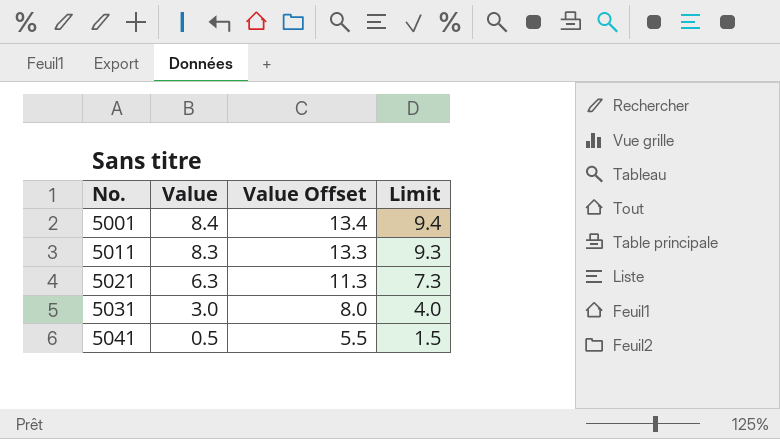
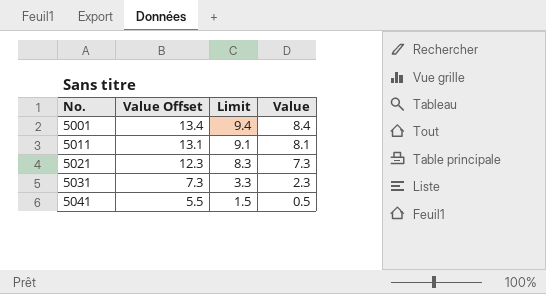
column Value | position: 2 -> 4
5011 | Value Offset: 13.3 -> 13.1
5011 | Limit: 9.3 -> 9.1
5011 | Value: 8.3 -> 8.1
5021 | Value Offset: 11.3 -> 12.3
5021 | Limit: 7.3 -> 8.3
5021 | Value: 6.3 -> 7.3
5031 | Value Offset: 8.0 -> 7.3
5031 | Limit: 4.0 -> 3.3
5031 | Value: 3.0 -> 2.3

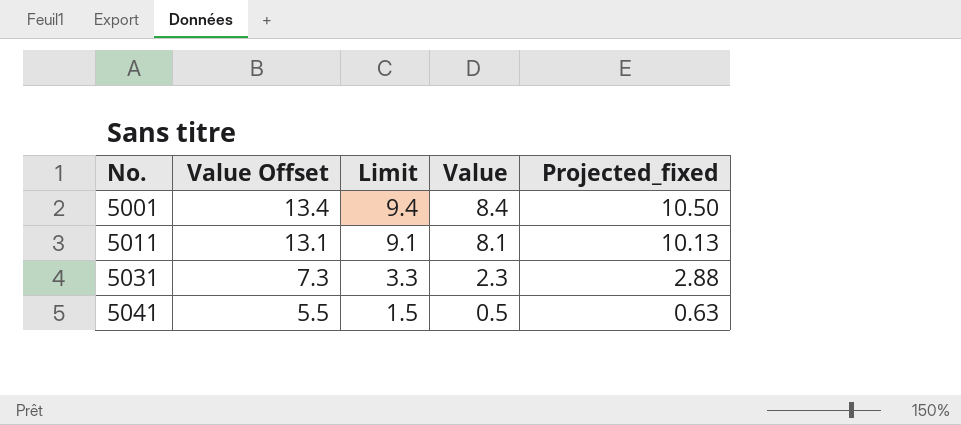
column Projected_fixed | formula: none -> [Value] * 1.25
row 5021: 12.3 | 8.3 | 7.3 -> none

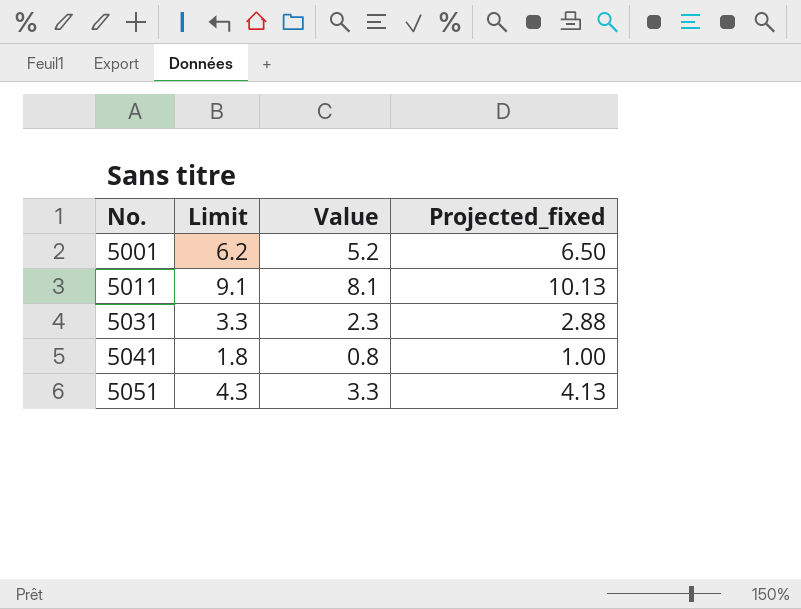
column Value Offset | formula: [Value] + 5 -> none
5001 | Limit: 9.4 -> 6.2
5001 | Value: 8.4 -> 5.2
5001 | Projected_fixed: 10.50 -> 6.50
5041 | Limit: 1.5 -> 1.8
5041 | Value: 0.5 -> 0.8
5041 | Projected_fixed: 0.63 -> 1.00
row 5051: none -> 4.3 | 3.3 | 4.13

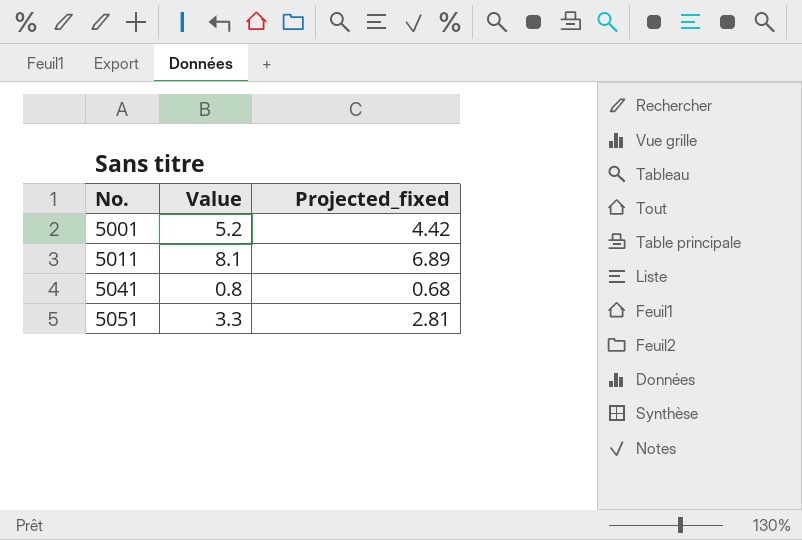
column Limit | formula: [Value] + 1 -> none
column Projected_fixed | formula: [Value] * 1.25 -> [Value] * 0.85
row 5031: 3.3 | 2.3 | 2.88 -> none

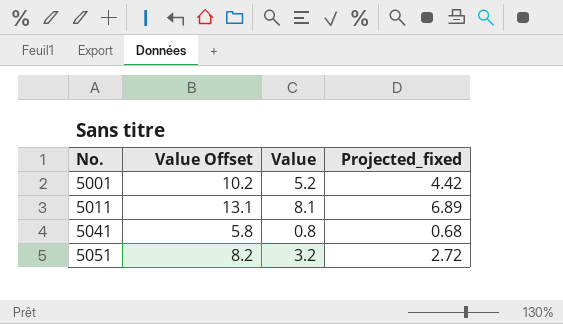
column Value Offset | formula: none -> [Value] + 5
5051 | Value: 3.3 -> 3.2
5051 | Projected_fixed: 2.81 -> 2.72

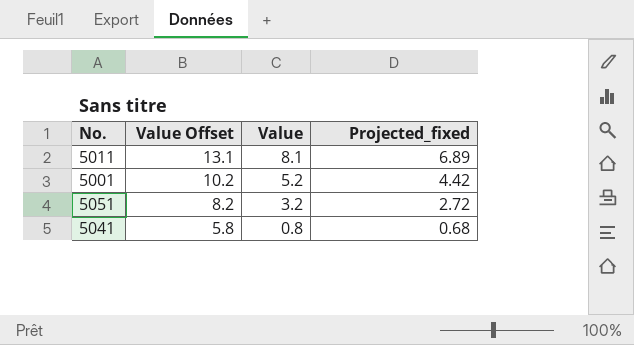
row order: No. ascending -> Value Offset descending

